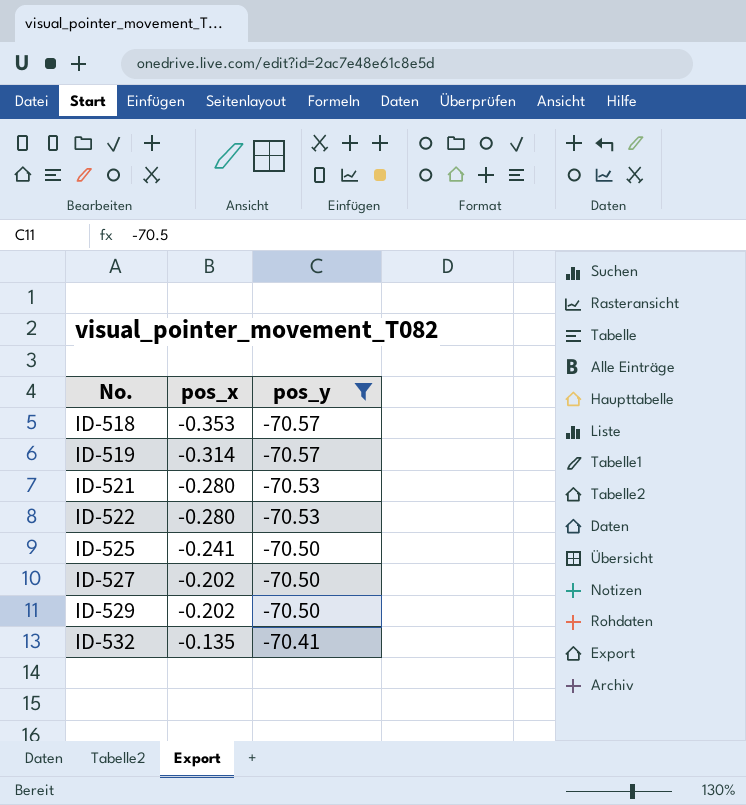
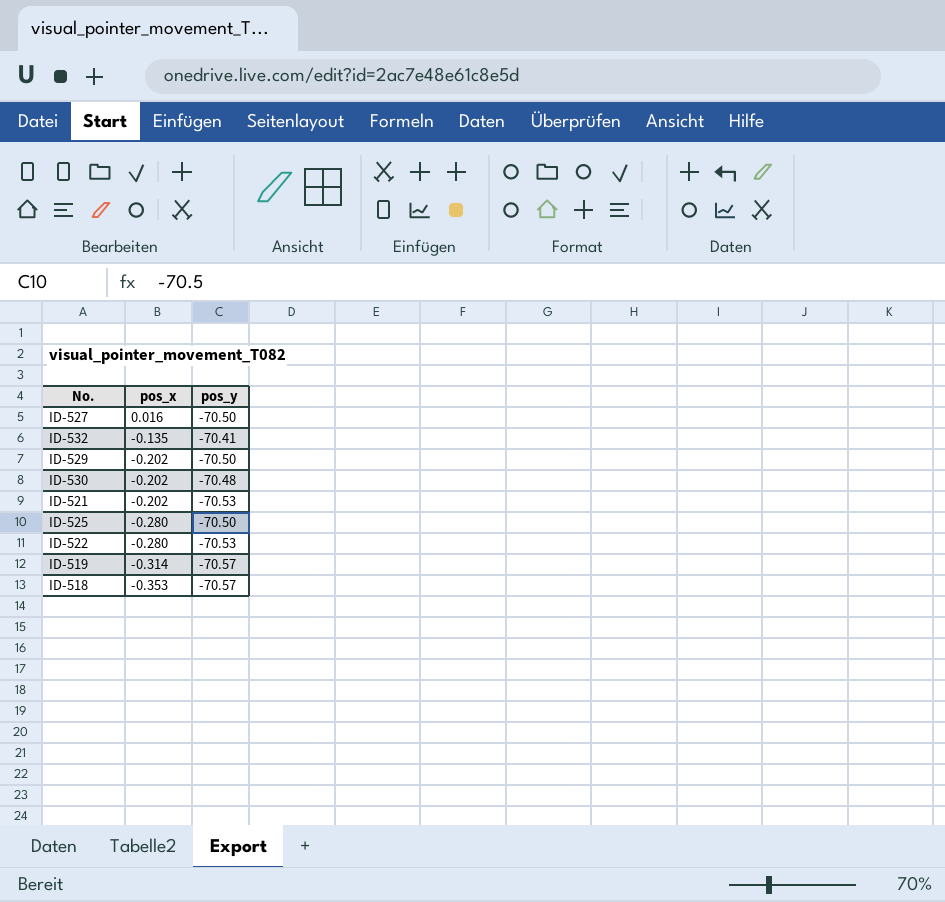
filter: pos_y != -70.48 -> none
row order: No. ascending -> pos_x descending
ID-527 | pos_x: -0.202 -> 0.016
ID-521 | pos_x: -0.280 -> -0.202
ID-525 | pos_x: -0.241 -> -0.280

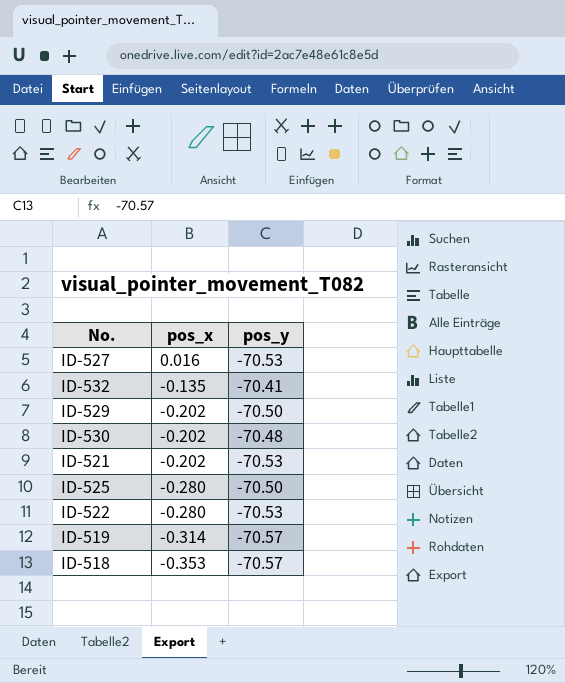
ID-527 | pos_y: -70.50 -> -70.53

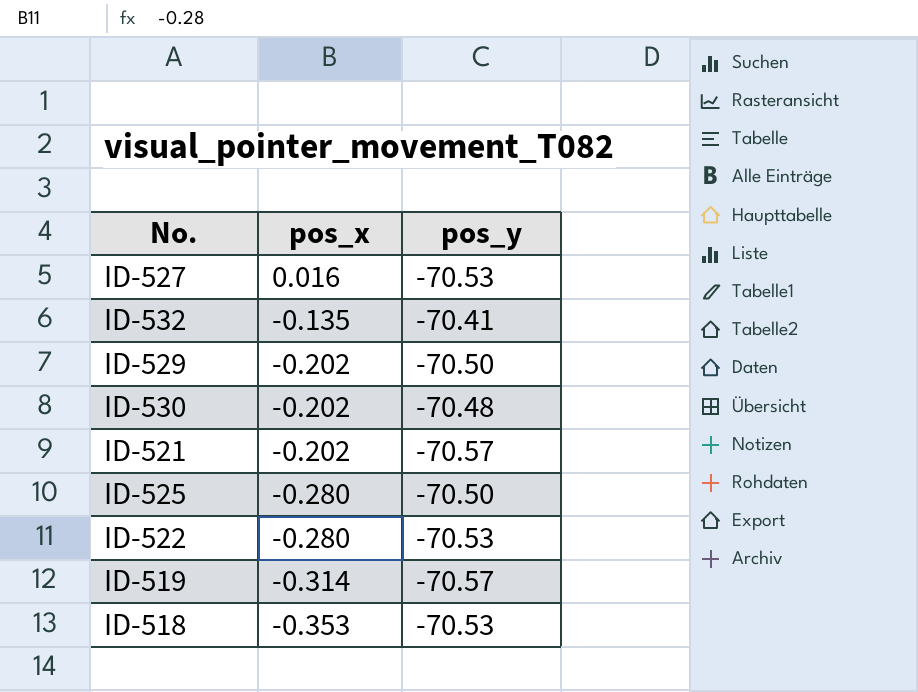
ID-521 | pos_y: -70.53 -> -70.57
ID-518 | pos_y: -70.57 -> -70.53

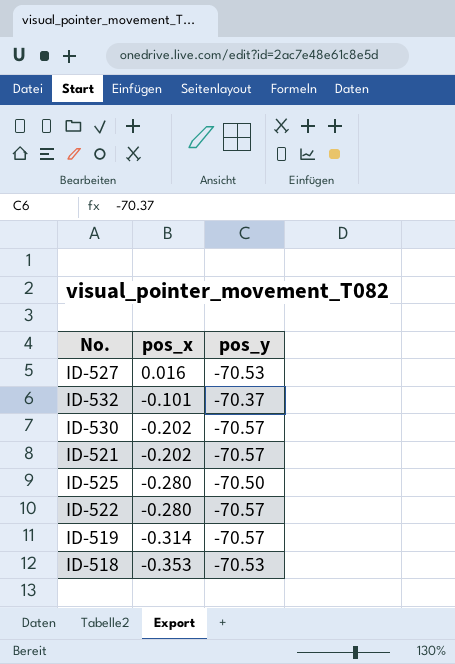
row ID-529: -0.202 | -70.50 -> none
ID-532 | pos_x: -0.135 -> -0.101
ID-532 | pos_y: -70.41 -> -70.37
ID-530 | pos_y: -70.48 -> -70.57
ID-522 | pos_y: -70.53 -> -70.57

